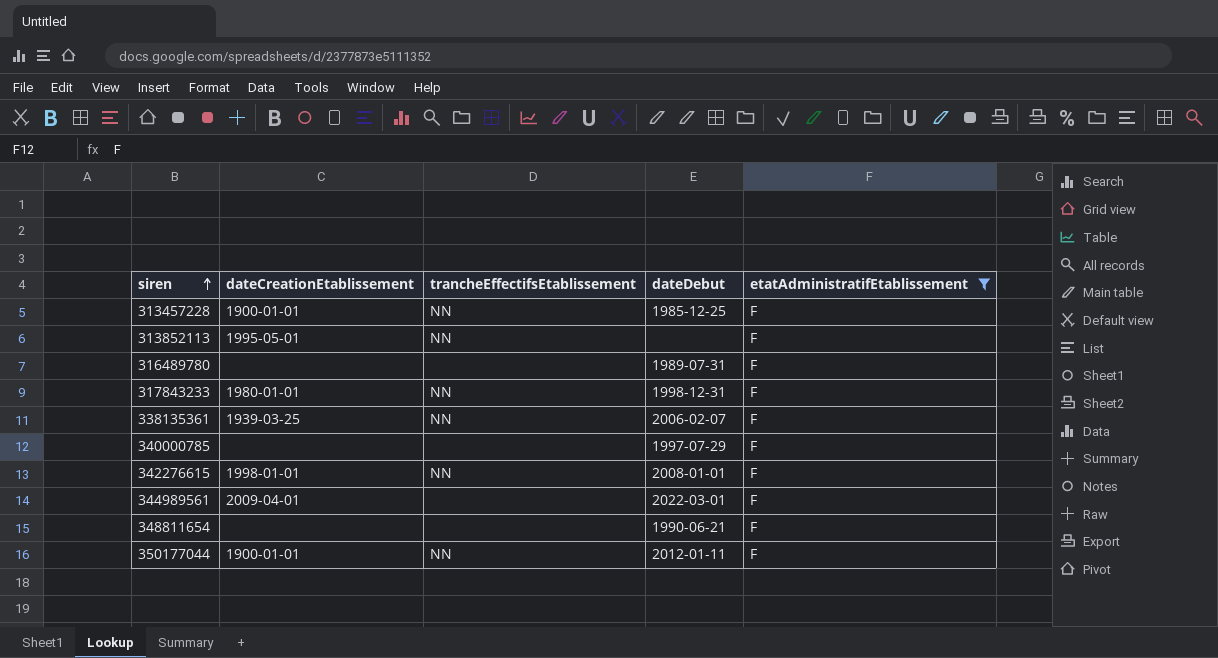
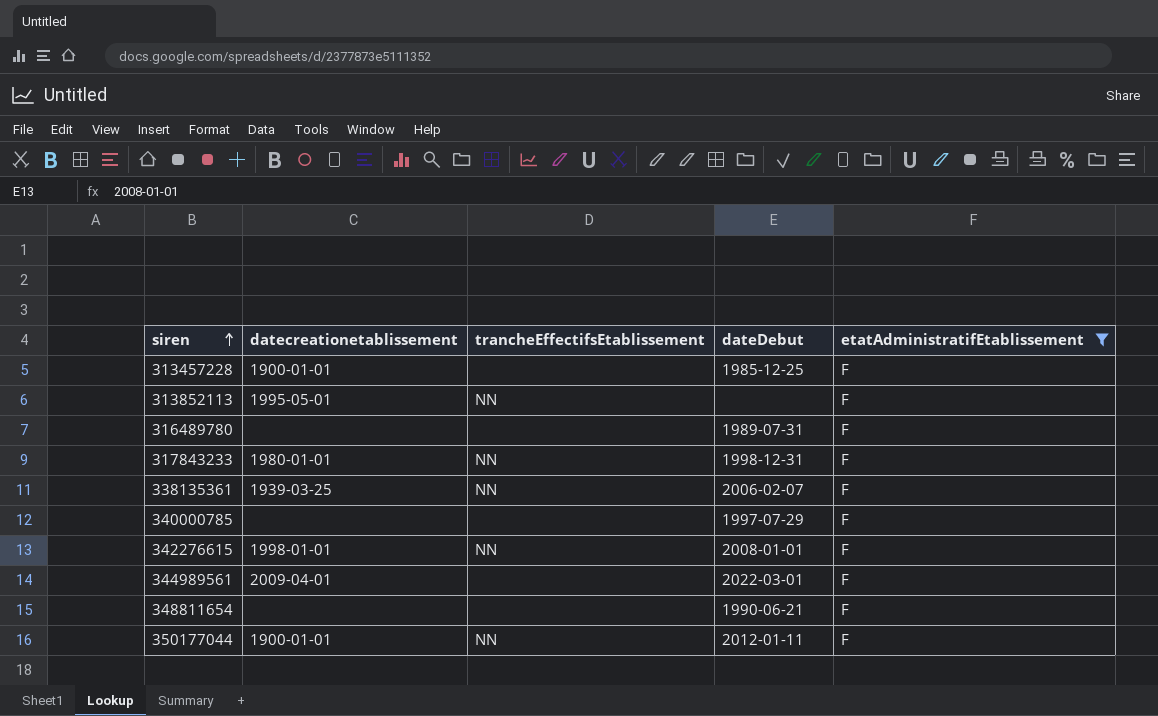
column name: dateCreationEtablissement -> datecreationetablissement
313457228 | trancheEffectifsEtablissement: NN -> none

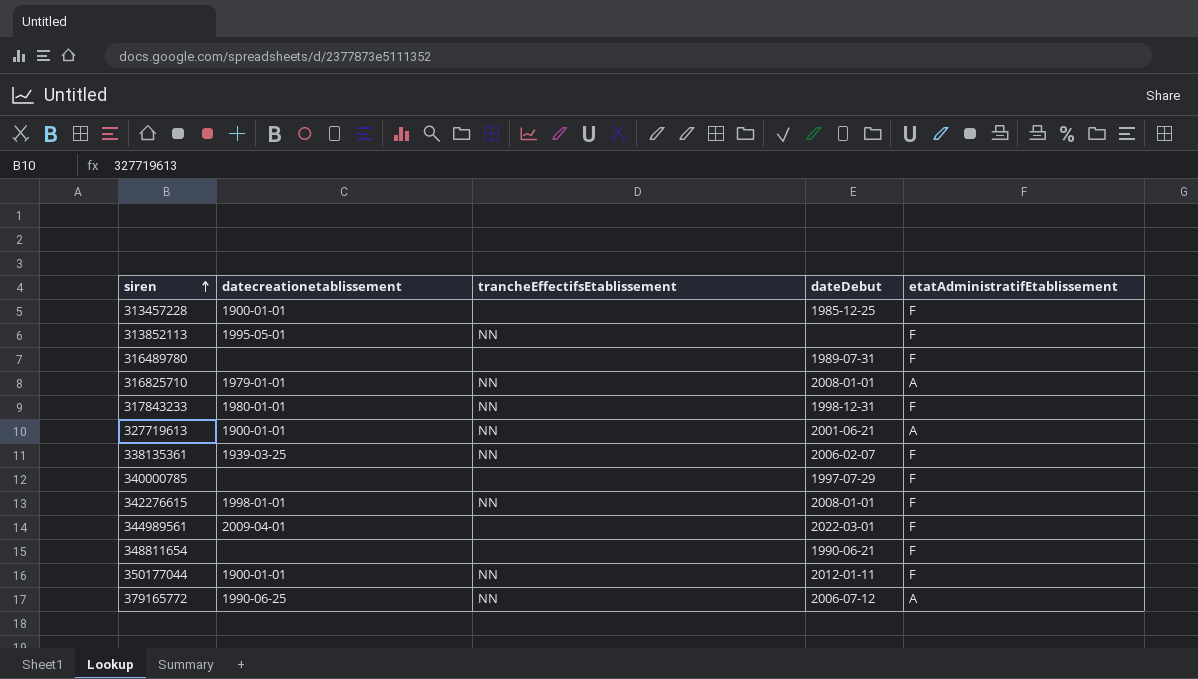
filter: etatAdministratifEtablissement = F -> none

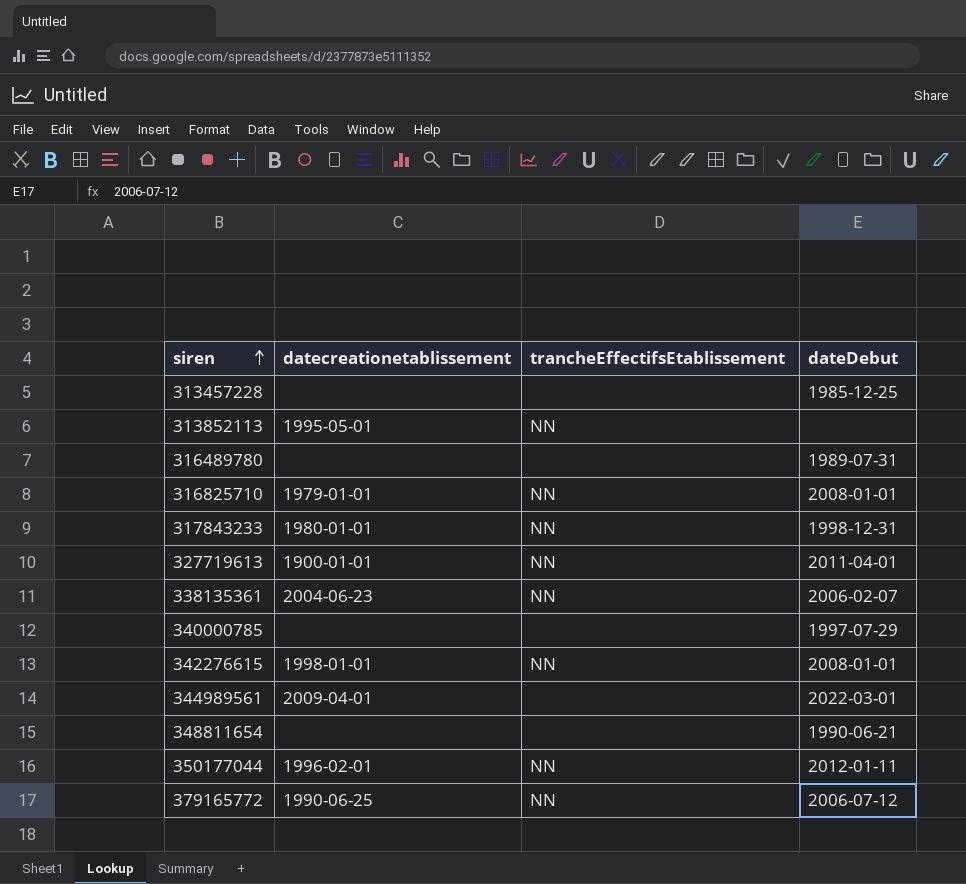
column etatAdministratifEtablissement | position: 5 -> none
313457228 | datecreationetablissement: 1900-01-01 -> none
327719613 | dateDebut: 2001-06-21 -> 2011-04-01
338135361 | datecreationetablissement: 1939-03-25 -> 2004-06-23
350177044 | datecreationetablissement: 1900-01-01 -> 1996-02-01

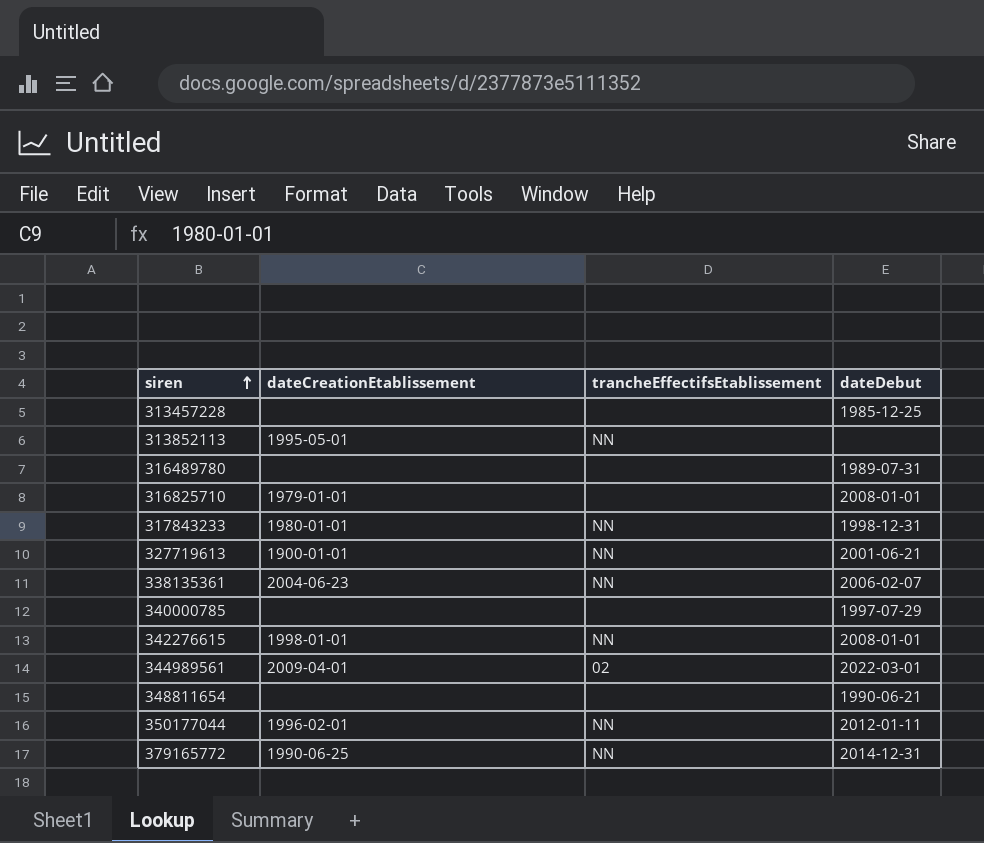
column name: datecreationetablissement -> dateCreationEtablissement
316825710 | trancheEffectifsEtablissement: NN -> none
327719613 | dateDebut: 2011-04-01 -> 2001-06-21
344989561 | trancheEffectifsEtablissement: none -> 02
379165772 | dateDebut: 2006-07-12 -> 2014-12-31

